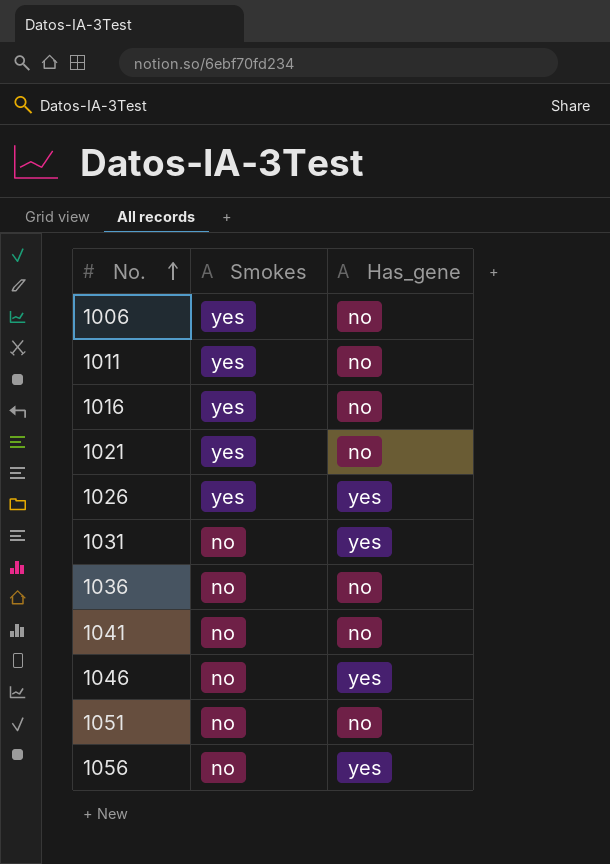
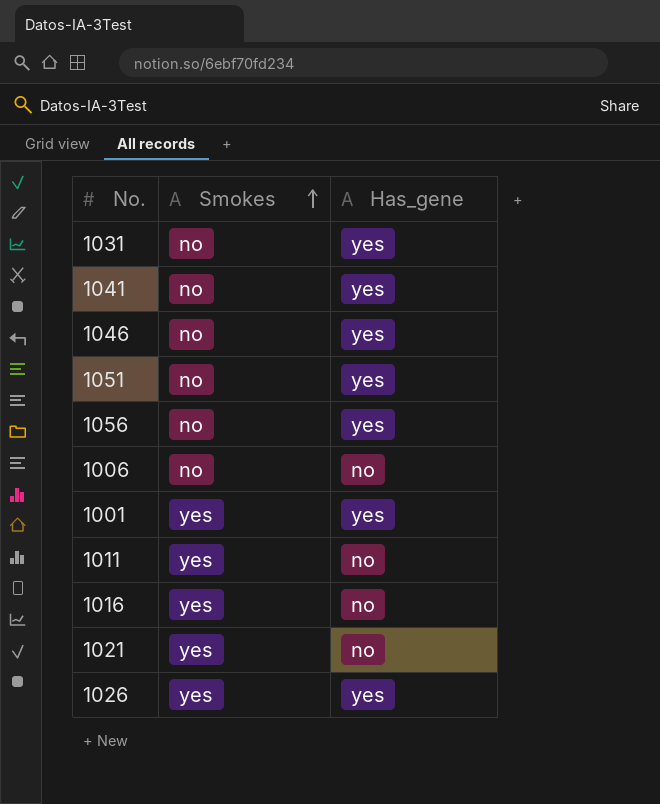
row order: No. ascending -> Smokes ascending
row 1036: no | no -> none
1041 | Has_gene: no -> yes
1051 | Has_gene: no -> yes
1006 | Smokes: yes -> no
row 1001: none -> yes | yes

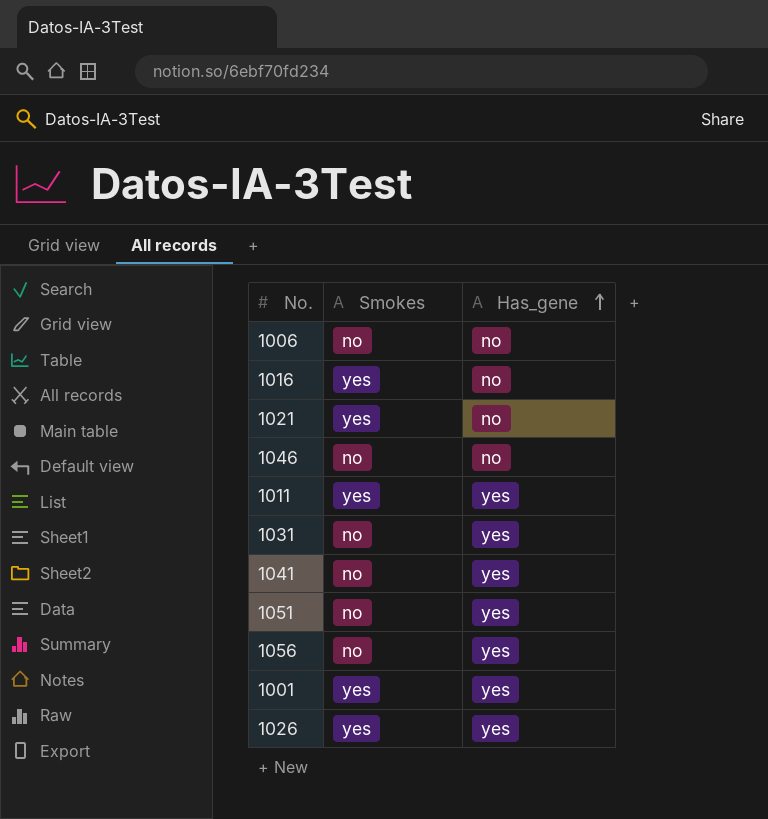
row order: Smokes ascending -> Has_gene ascending
1046 | Has_gene: yes -> no
1011 | Has_gene: no -> yes

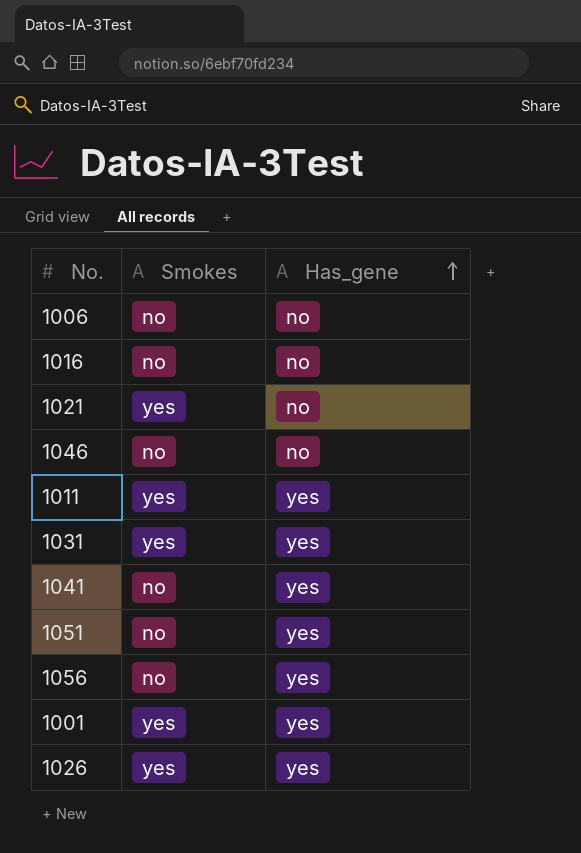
1016 | Smokes: yes -> no
1031 | Smokes: no -> yes

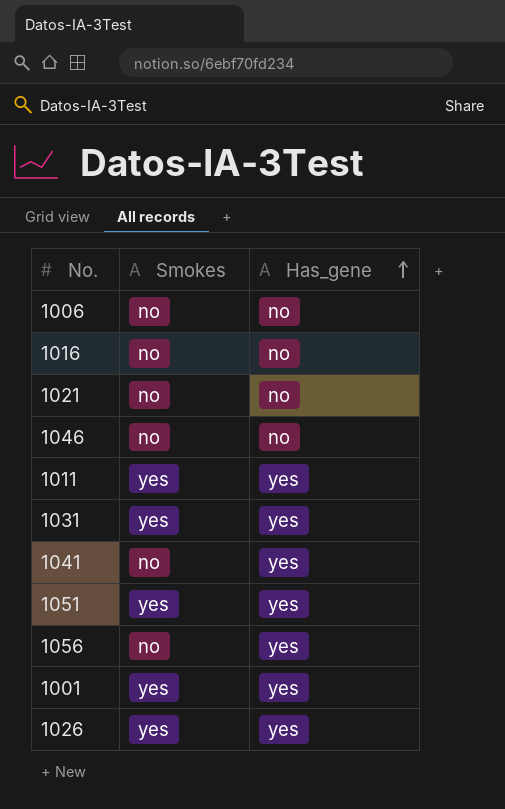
1021 | Smokes: yes -> no
1051 | Smokes: no -> yes

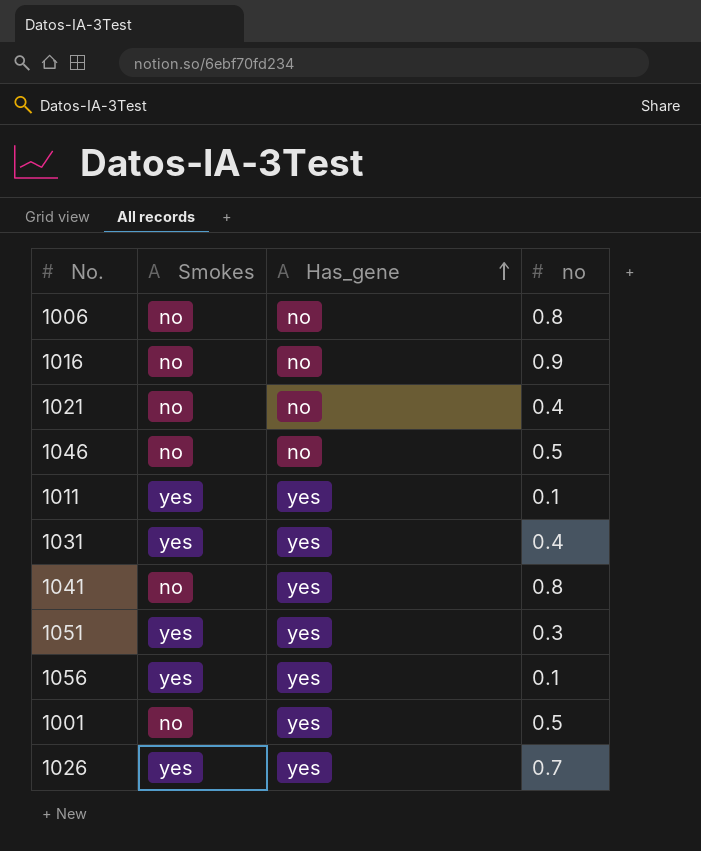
column no | position: none -> 4
1056 | Smokes: no -> yes
1001 | Smokes: yes -> no

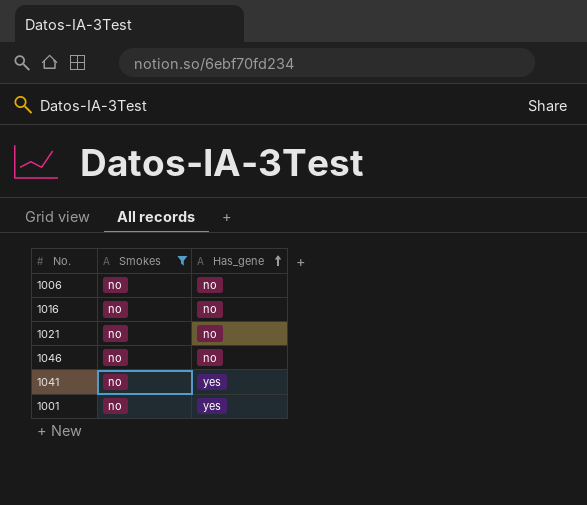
filter: none -> Smokes = no
column no | position: 4 -> none

